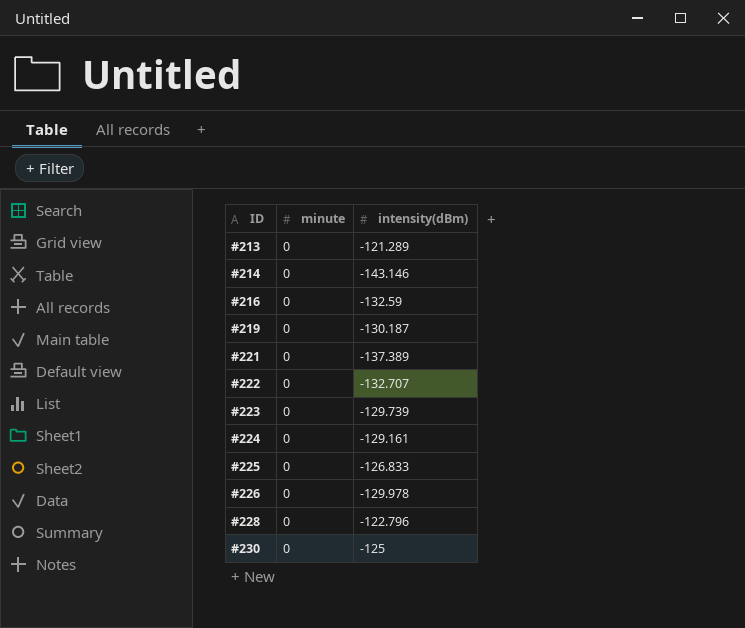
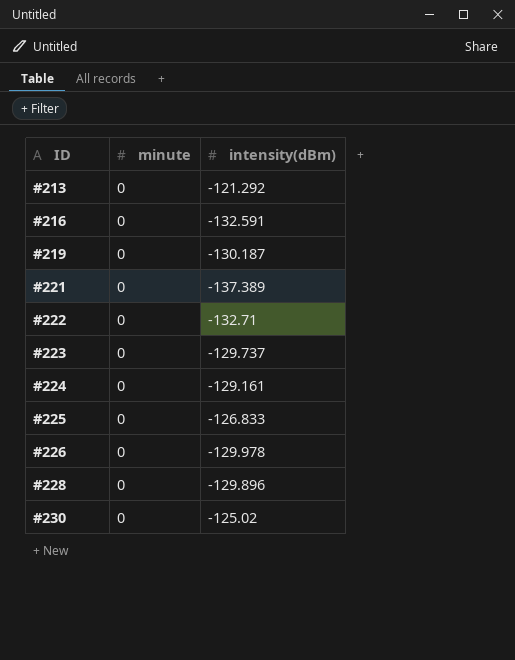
row #214: 0 | -143.146 -> none
#213 | intensity(dBm): -121.289 -> -121.292
#216 | intensity(dBm): -132.59 -> -132.591
#222 | intensity(dBm): -132.707 -> -132.71
#223 | intensity(dBm): -129.739 -> -129.737
#228 | intensity(dBm): -122.796 -> -129.896
#230 | intensity(dBm): -125 -> -125.02

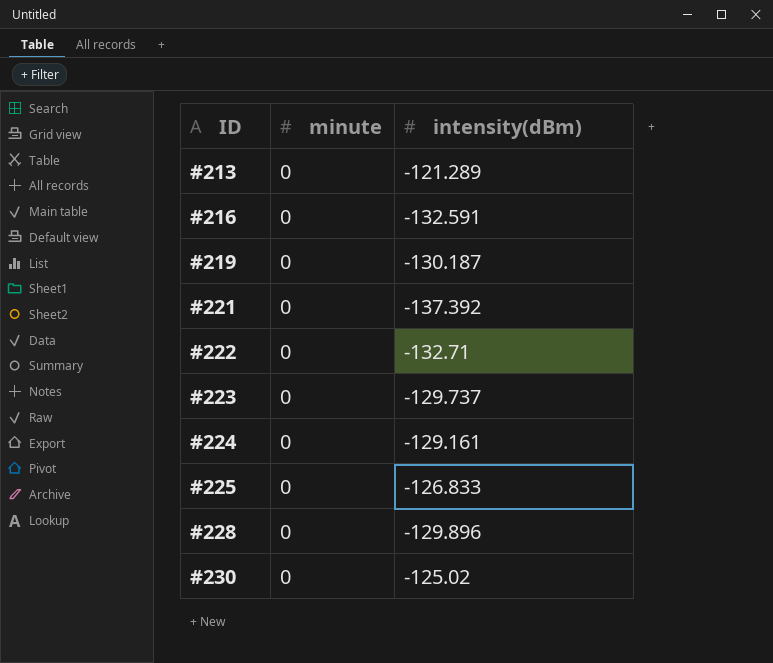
row #226: 0 | -129.978 -> none
#213 | intensity(dBm): -121.292 -> -121.289
#221 | intensity(dBm): -137.389 -> -137.392

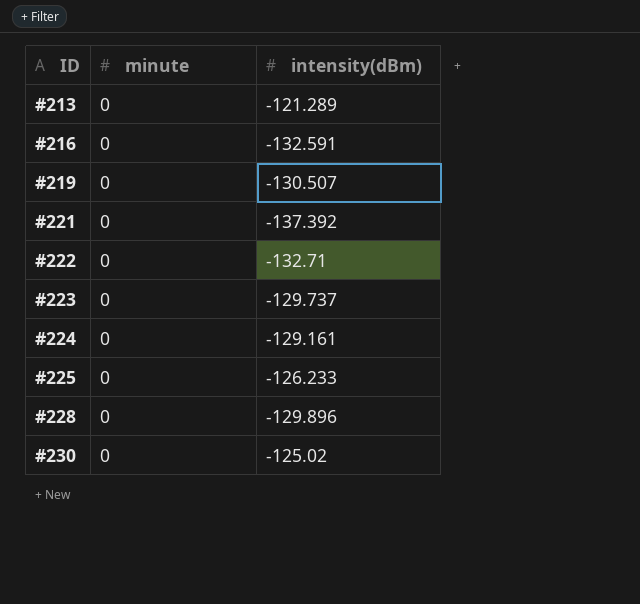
#219 | intensity(dBm): -130.187 -> -130.507
#225 | intensity(dBm): -126.833 -> -126.233

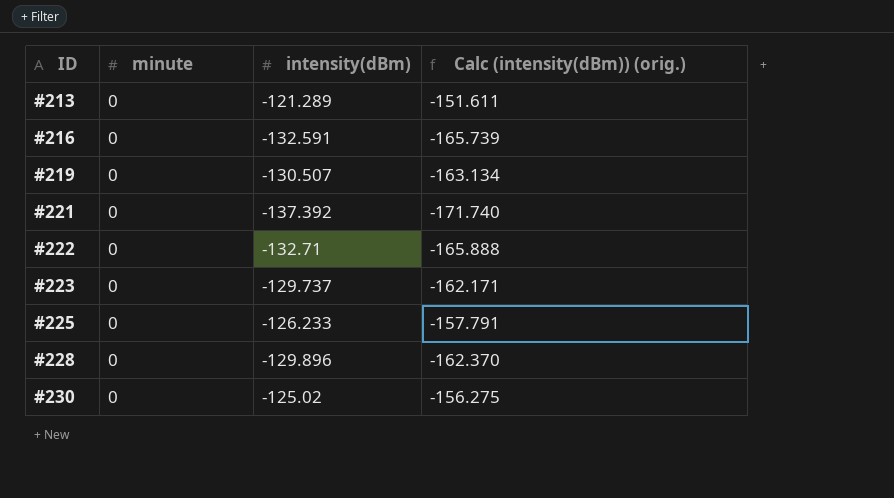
column Calc (intensity(dBm)) (orig.) | formula: none -> [intensity(dBm)] * 1.25
row #224: 0 | -129.161 -> none

